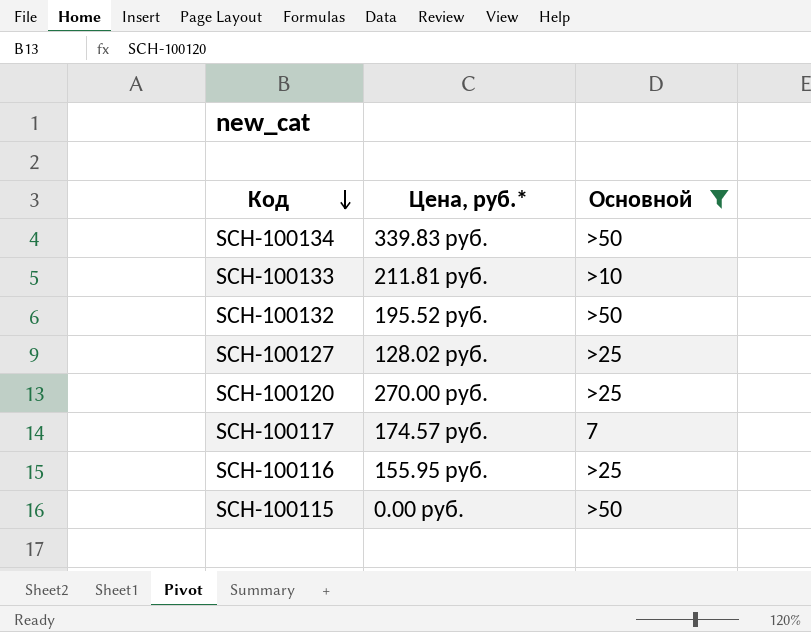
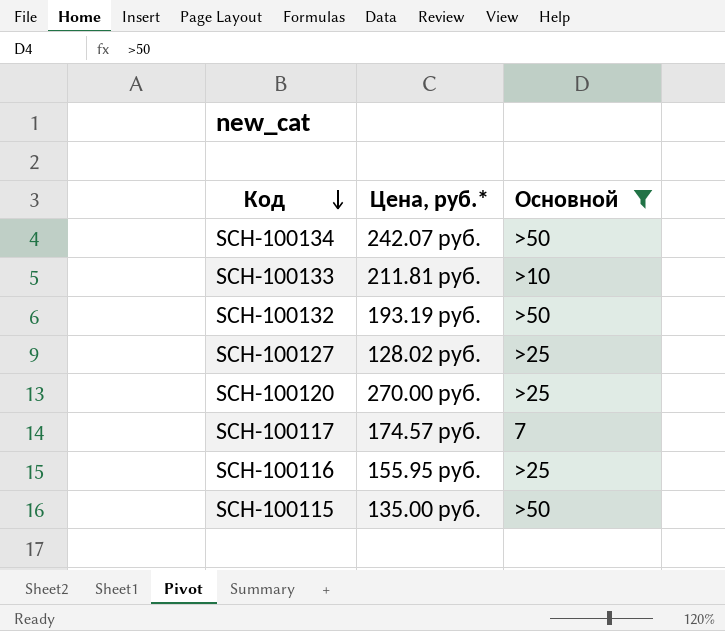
SCH-100134 | Цена, руб.*: 339.83 руб. -> 242.07 руб.
SCH-100132 | Цена, руб.*: 195.52 руб. -> 193.19 руб.
SCH-100115 | Цена, руб.*: 0.00 руб. -> 135.00 руб.

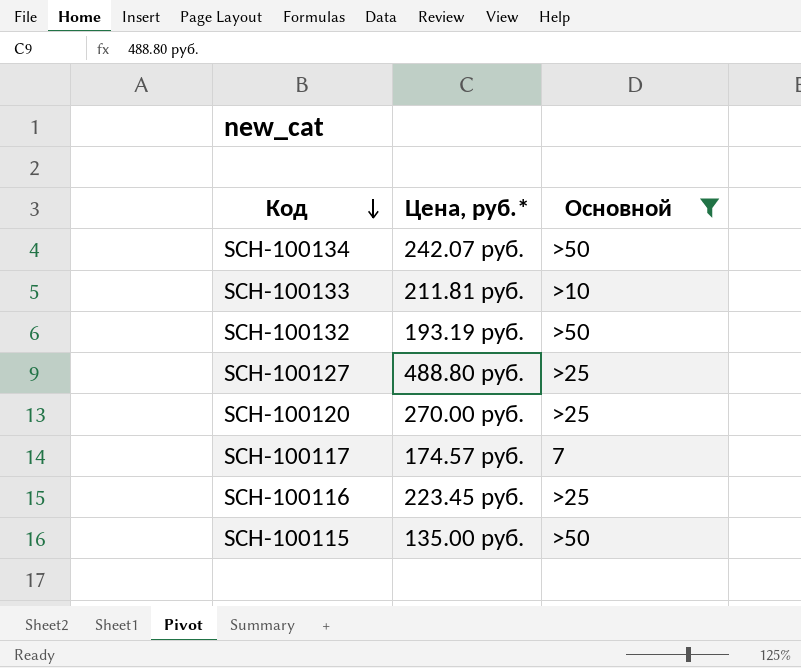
SCH-100127 | Цена, руб.*: 128.02 руб. -> 488.80 руб.
SCH-100116 | Цена, руб.*: 155.95 руб. -> 223.45 руб.

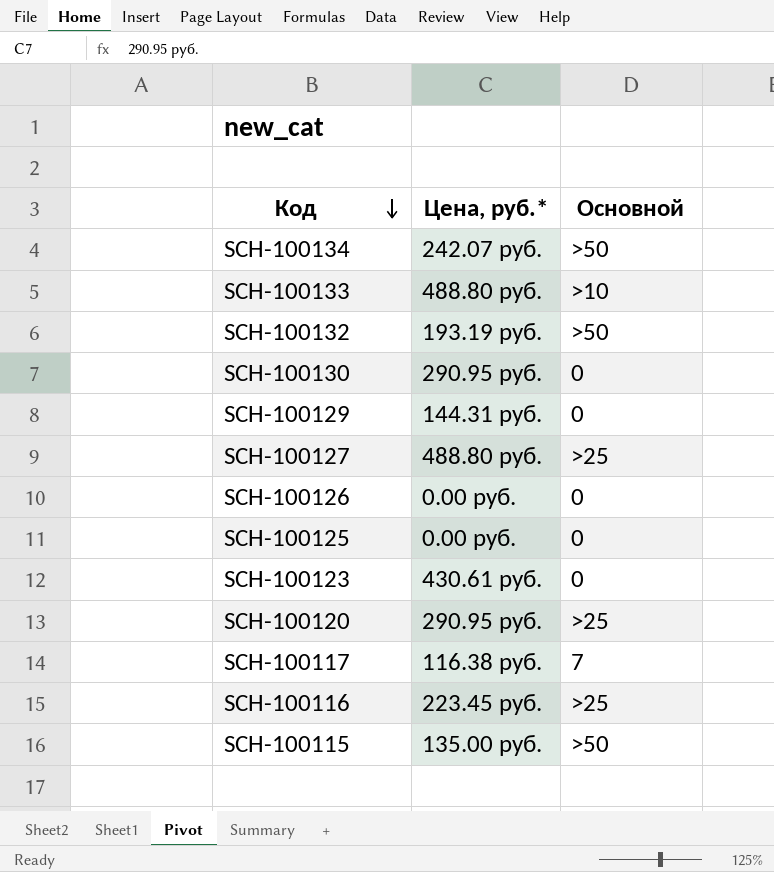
filter: Основной != 0 -> none
SCH-100133 | Цена, руб.*: 211.81 руб. -> 488.80 руб.
SCH-100120 | Цена, руб.*: 270.00 руб. -> 290.95 руб.
SCH-100117 | Цена, руб.*: 174.57 руб. -> 116.38 руб.

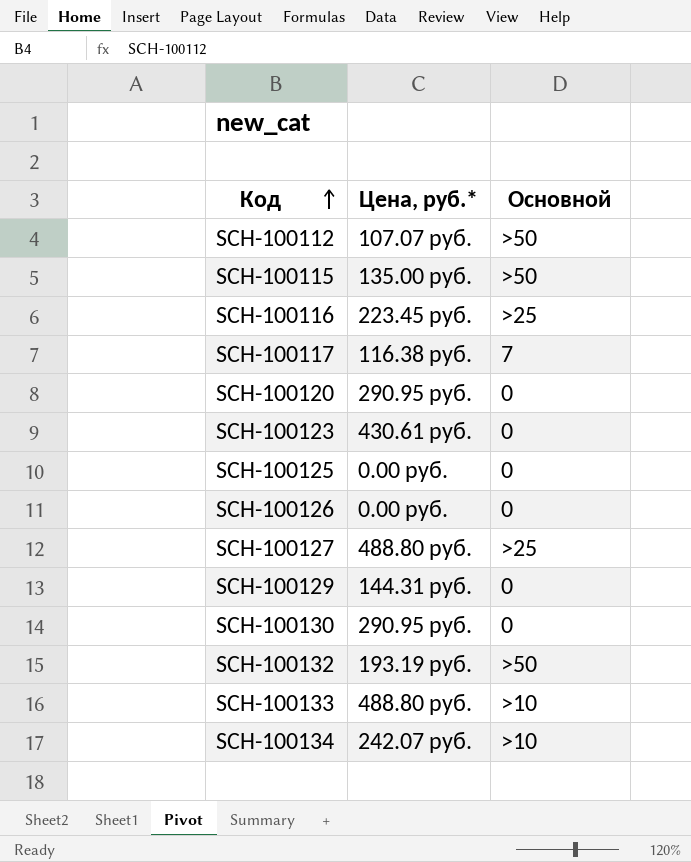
row order: Код descending -> Код ascending
row SCH-100112: none -> 107.07 руб. | >50
SCH-100120 | Основной: >25 -> 0
SCH-100134 | Основной: >50 -> >10

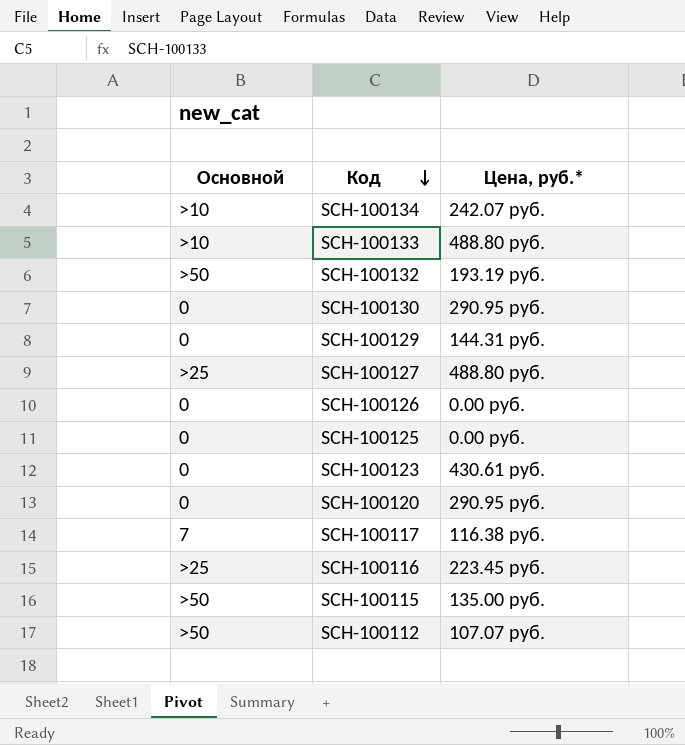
row order: Код ascending -> Код descending
column Основной | position: 3 -> 1

